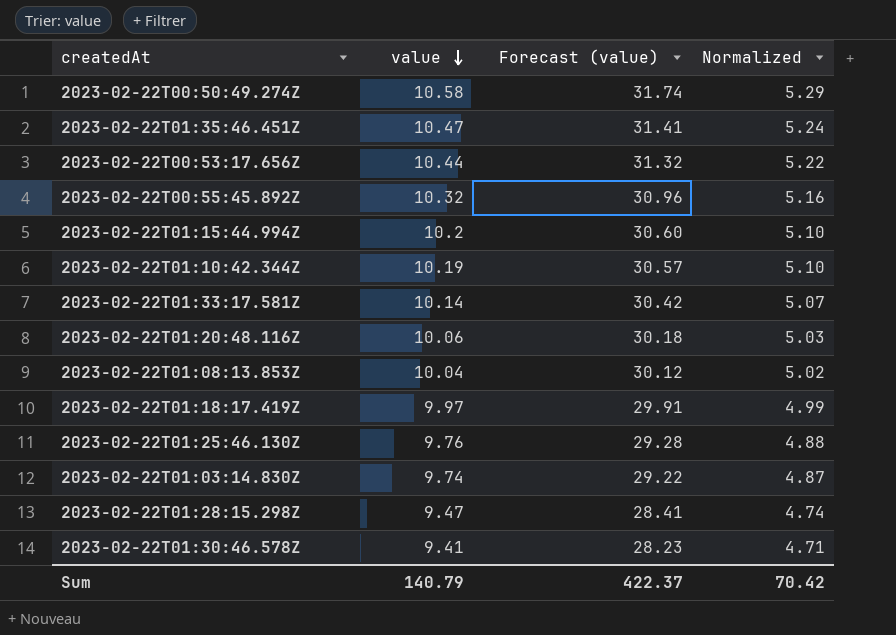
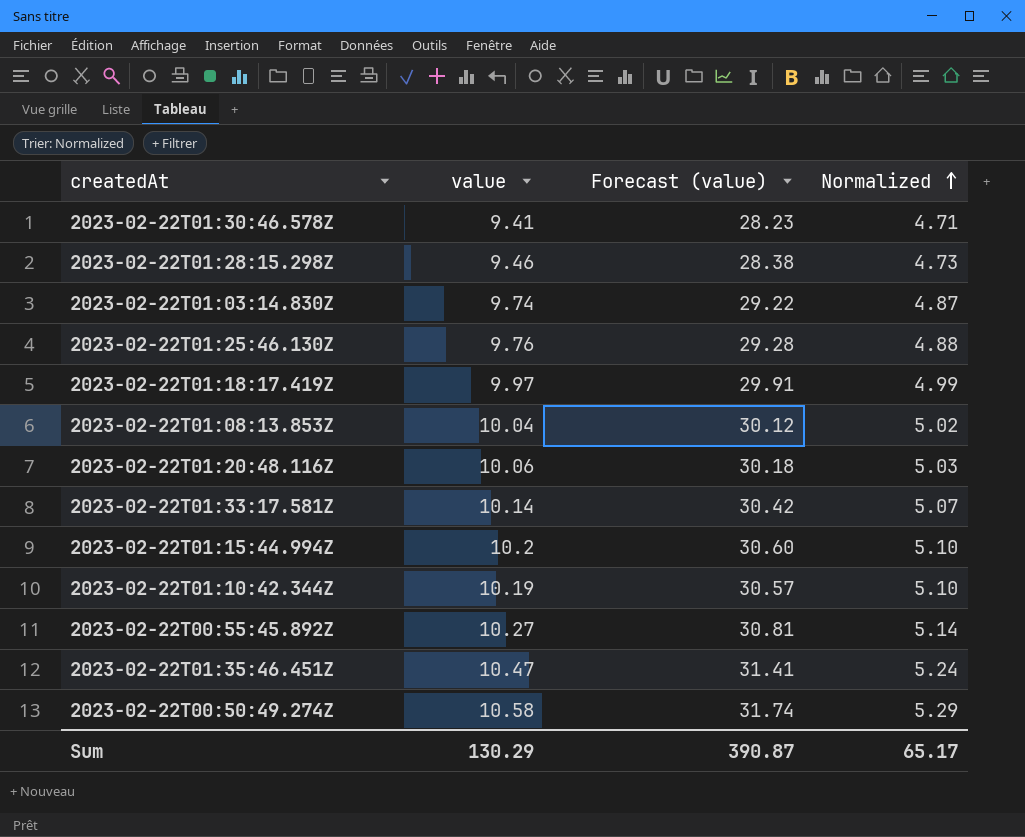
row order: value descending -> Normalized ascending
row 2023-02-22T00:53:17.656Z: 10.44 | 31.32 | 5.22 -> none
2023-02-22T01:28:15.298Z | value: 9.47 -> 9.46
2023-02-22T01:28:15.298Z | Forecast (value): 28.41 -> 28.38
2023-02-22T01:28:15.298Z | Normalized: 4.74 -> 4.73
2023-02-22T00:55:45.892Z | value: 10.32 -> 10.27
2023-02-22T00:55:45.892Z | Forecast (value): 30.96 -> 30.81
2023-02-22T00:55:45.892Z | Normalized: 5.16 -> 5.14
Sum | value: 140.79 -> 130.29
Sum | Forecast (value): 422.37 -> 390.87
Sum | Normalized: 70.42 -> 65.17

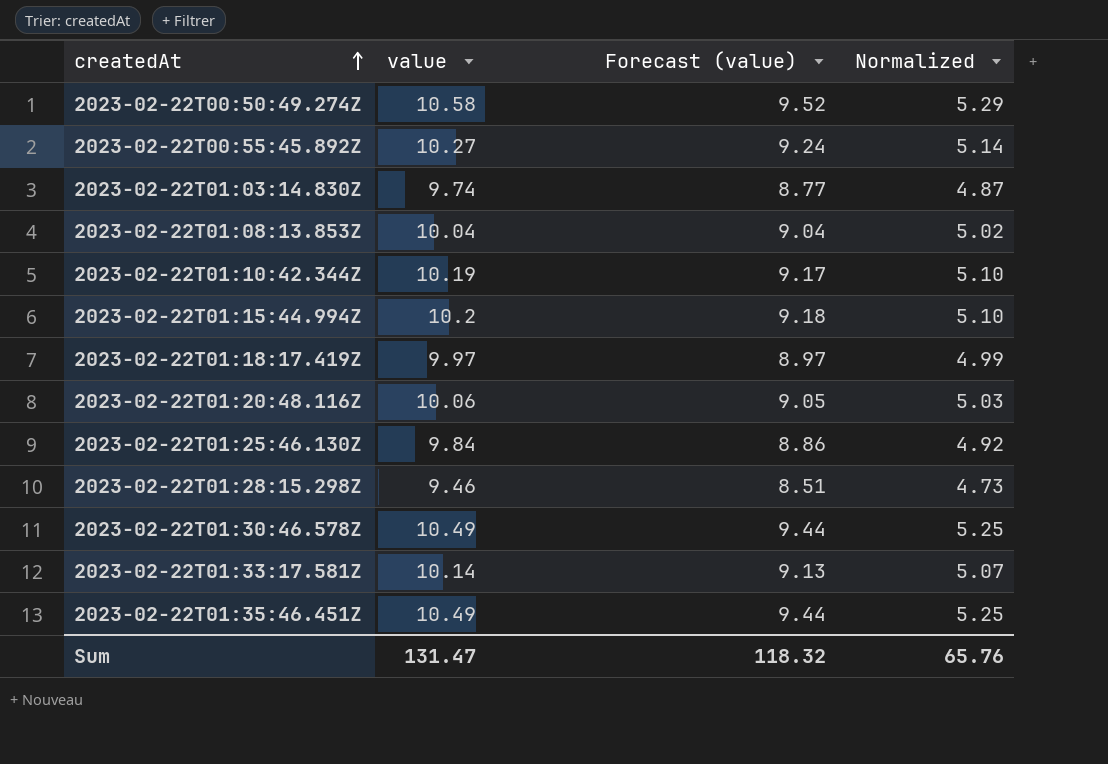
row order: Normalized ascending -> createdAt ascending
column Forecast (value) | formula: [value] * 3 -> [value] * 0.9
2023-02-22T01:25:46.130Z | value: 9.76 -> 9.84
2023-02-22T01:25:46.130Z | Normalized: 4.88 -> 4.92
2023-02-22T01:30:46.578Z | value: 9.41 -> 10.49
2023-02-22T01:30:46.578Z | Normalized: 4.71 -> 5.25
2023-02-22T01:35:46.451Z | value: 10.47 -> 10.49
2023-02-22T01:35:46.451Z | Normalized: 5.24 -> 5.25
Sum | value: 130.29 -> 131.47
Sum | Forecast (value): 390.87 -> 118.32
Sum | Normalized: 65.17 -> 65.76

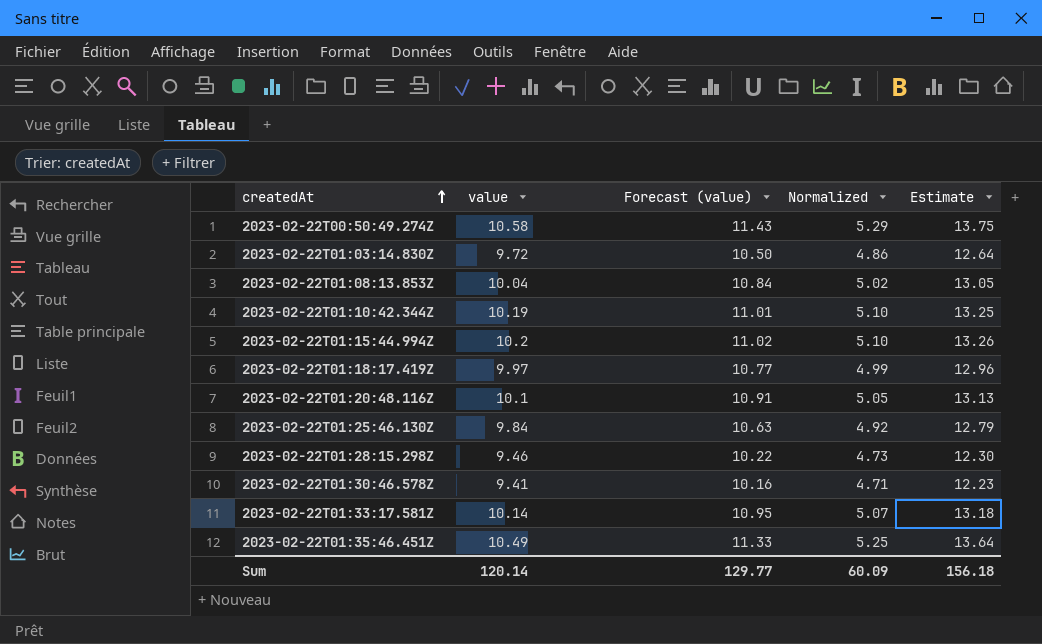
column Forecast (value) | formula: [value] * 0.9 -> [value] * 1.08
column Estimate | formula: none -> [value] * 1.3
row 2023-02-22T00:55:45.892Z: 10.27 | 9.24 | 5.14 -> none
2023-02-22T01:03:14.830Z | value: 9.74 -> 9.72
2023-02-22T01:03:14.830Z | Normalized: 4.87 -> 4.86
2023-02-22T01:20:48.116Z | value: 10.06 -> 10.1
2023-02-22T01:20:48.116Z | Normalized: 5.03 -> 5.05
2023-02-22T01:30:46.578Z | value: 10.49 -> 9.41
2023-02-22T01:30:46.578Z | Normalized: 5.25 -> 4.71
Sum | value: 131.47 -> 120.14
Sum | Forecast (value): 118.32 -> 129.77
Sum | Normalized: 65.76 -> 60.09

